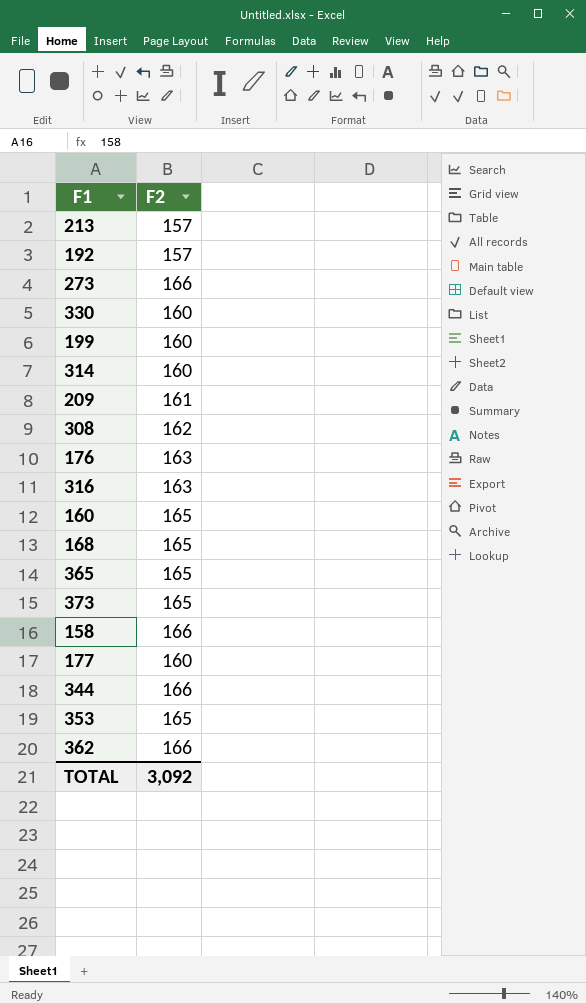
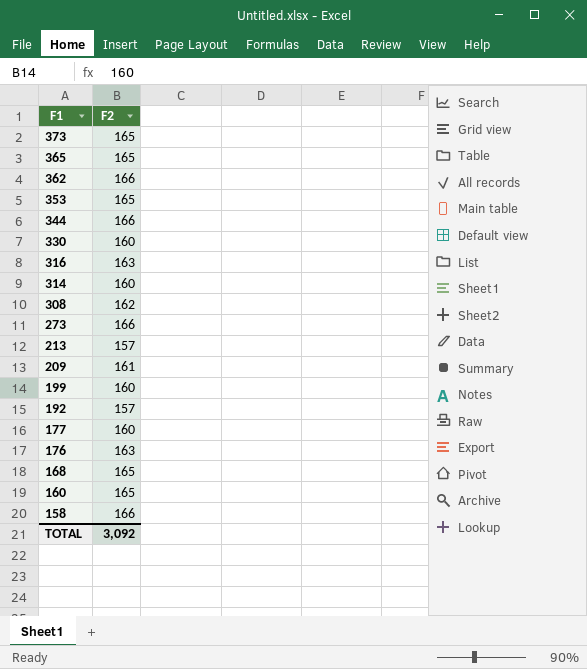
row order: none -> F1 descending

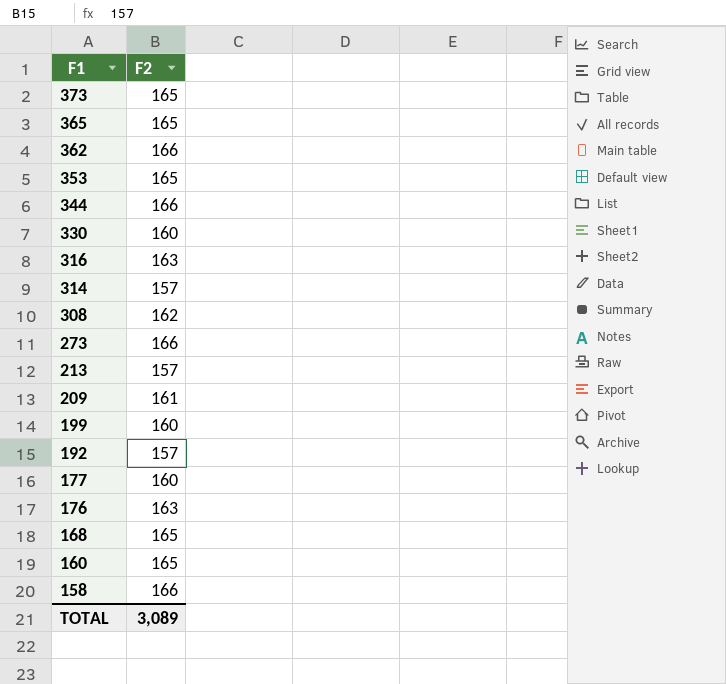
314 | F2: 160 -> 157
TOTAL | F2: 3,092 -> 3,089

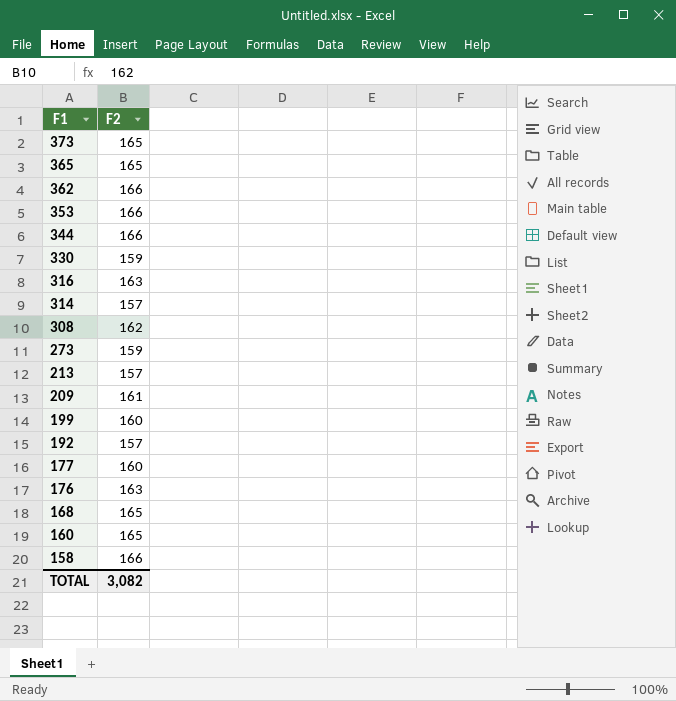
353 | F2: 165 -> 166
330 | F2: 160 -> 159
273 | F2: 166 -> 159
TOTAL | F2: 3,089 -> 3,082

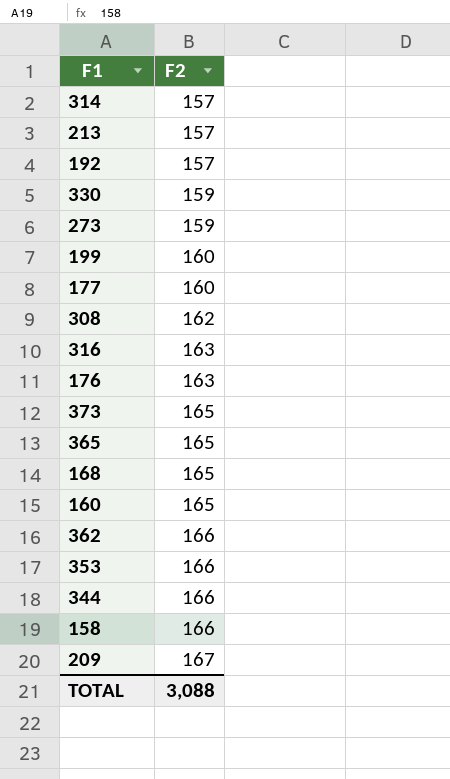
row order: F1 descending -> F2 ascending
209 | F2: 161 -> 167
TOTAL | F2: 3,082 -> 3,088

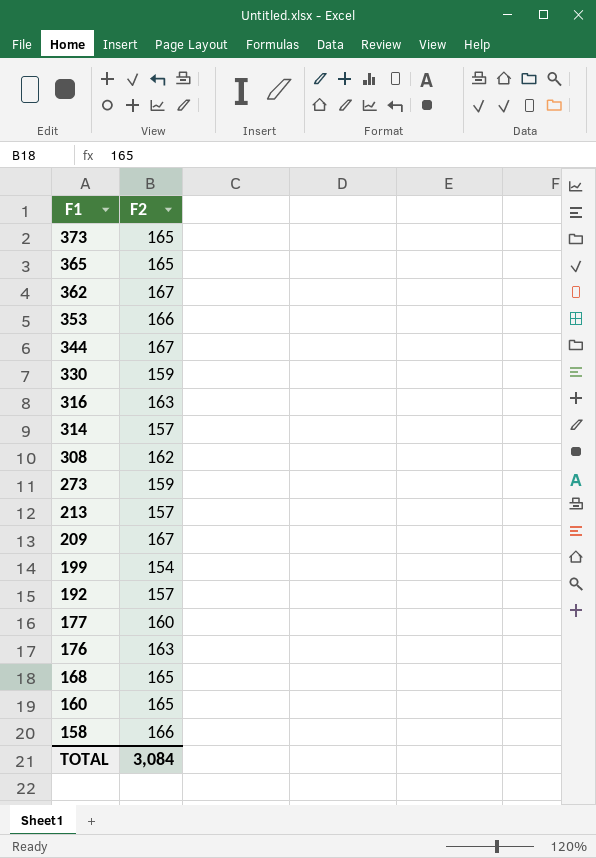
row order: F2 ascending -> F1 descending
362 | F2: 166 -> 167
344 | F2: 166 -> 167
199 | F2: 160 -> 154
TOTAL | F2: 3,088 -> 3,084

